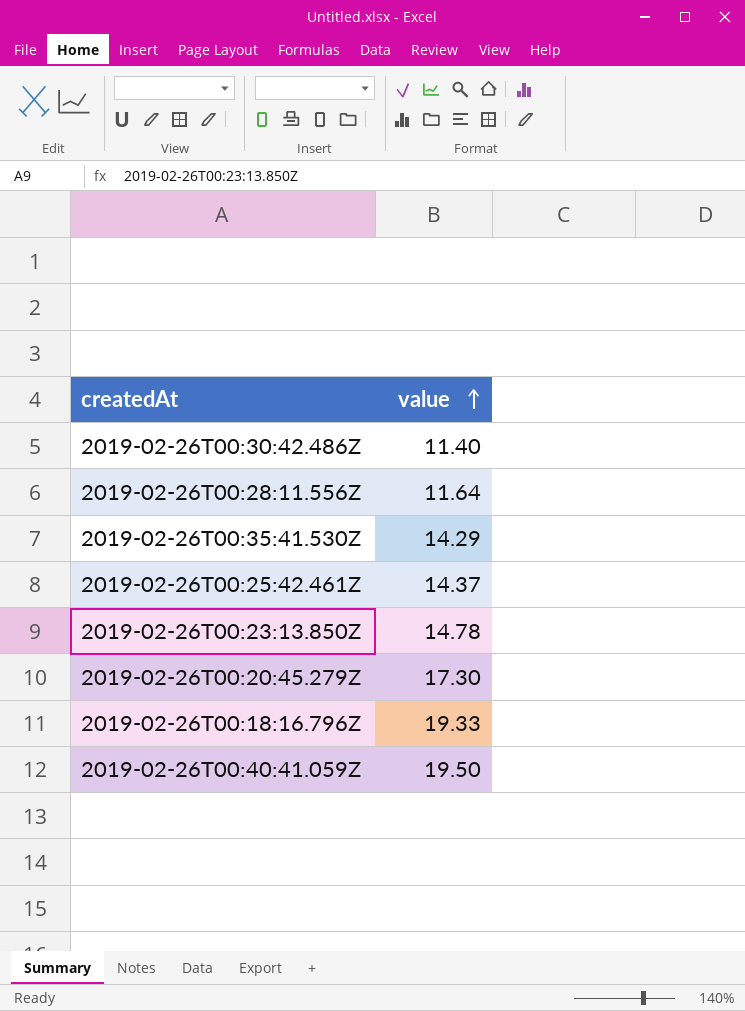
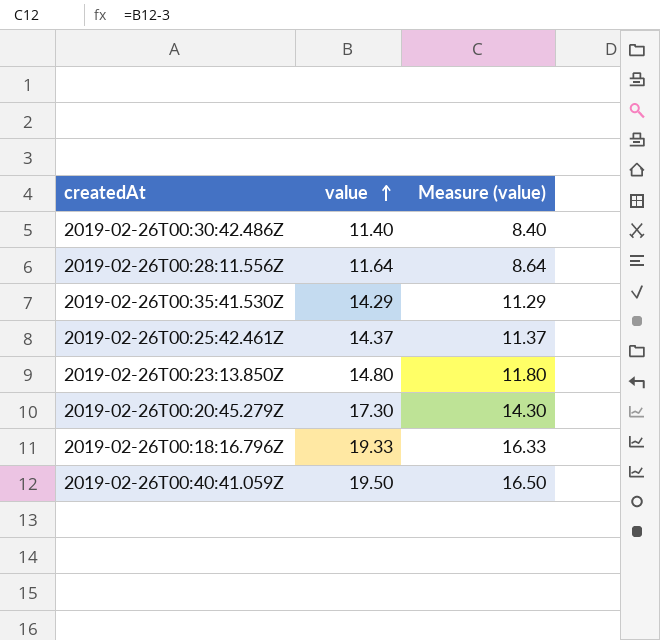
column Measure (value) | formula: none -> [value] - 3
2019-02-26T00:23:13.850Z | value: 14.78 -> 14.80

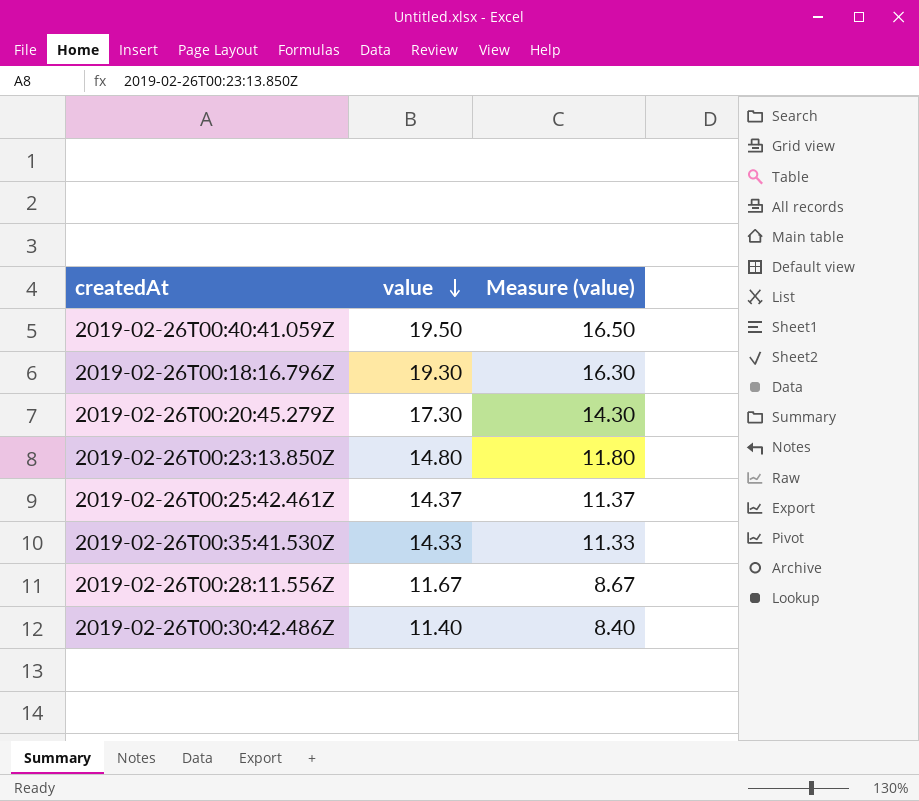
row order: value ascending -> value descending
2019-02-26T00:18:16.796Z | value: 19.33 -> 19.30
2019-02-26T00:18:16.796Z | Measure (value): 16.33 -> 16.30
2019-02-26T00:35:41.530Z | value: 14.29 -> 14.33
2019-02-26T00:35:41.530Z | Measure (value): 11.29 -> 11.33
2019-02-26T00:28:11.556Z | value: 11.64 -> 11.67
2019-02-26T00:28:11.556Z | Measure (value): 8.64 -> 8.67

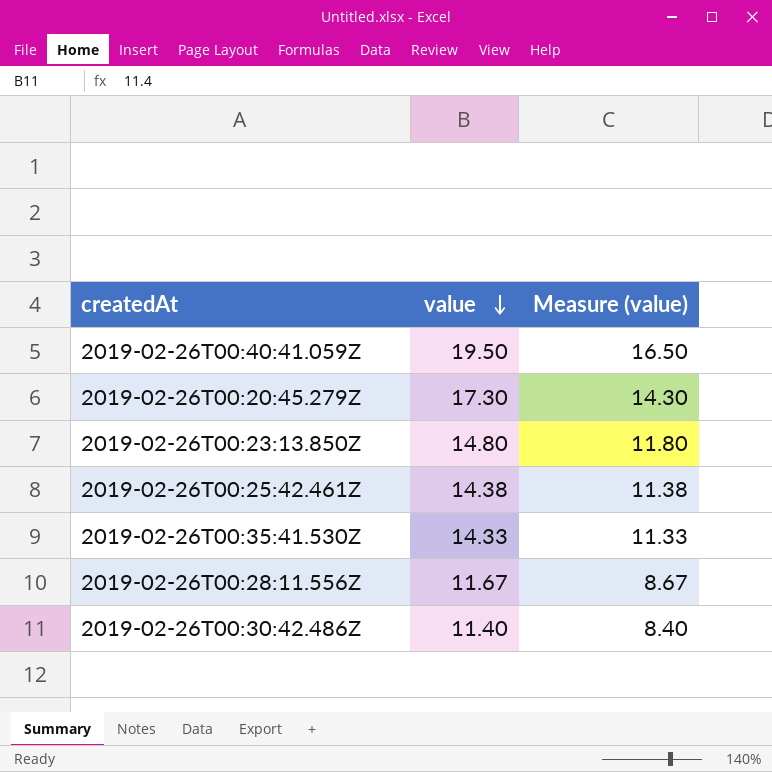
row 2019-02-26T00:18:16.796Z: 19.30 | 16.30 -> none
2019-02-26T00:25:42.461Z | value: 14.37 -> 14.38
2019-02-26T00:25:42.461Z | Measure (value): 11.37 -> 11.38

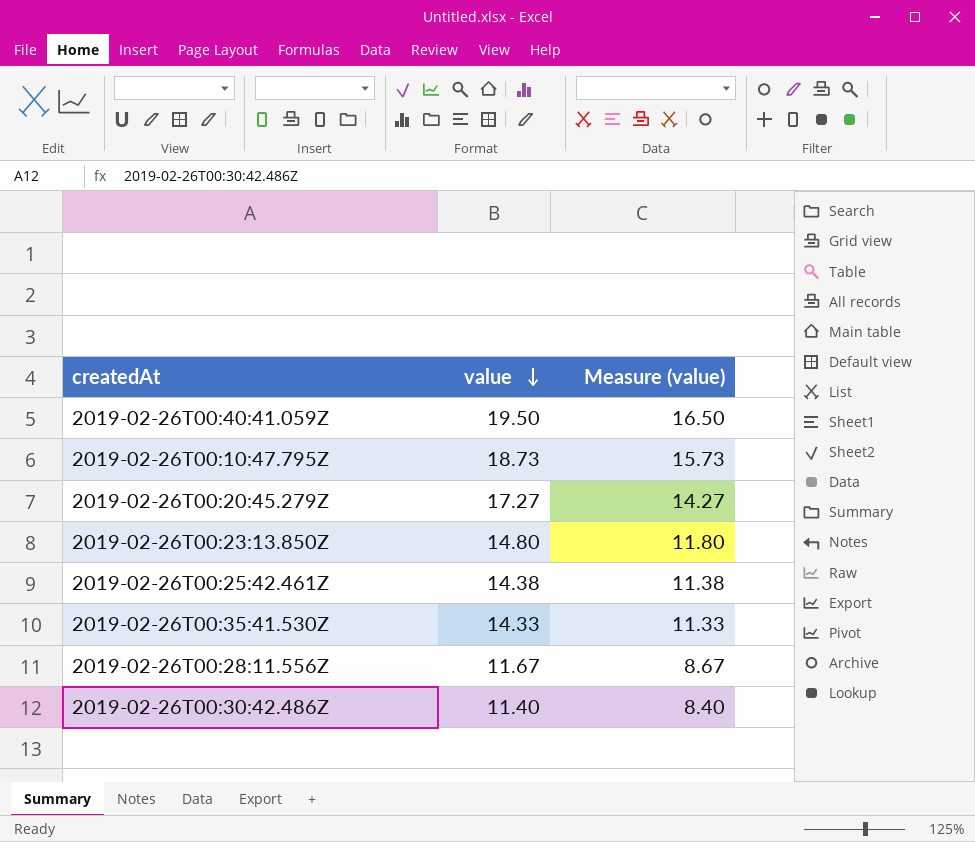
row 2019-02-26T00:10:47.795Z: none -> 18.73 | 15.73
2019-02-26T00:20:45.279Z | value: 17.30 -> 17.27
2019-02-26T00:20:45.279Z | Measure (value): 14.30 -> 14.27

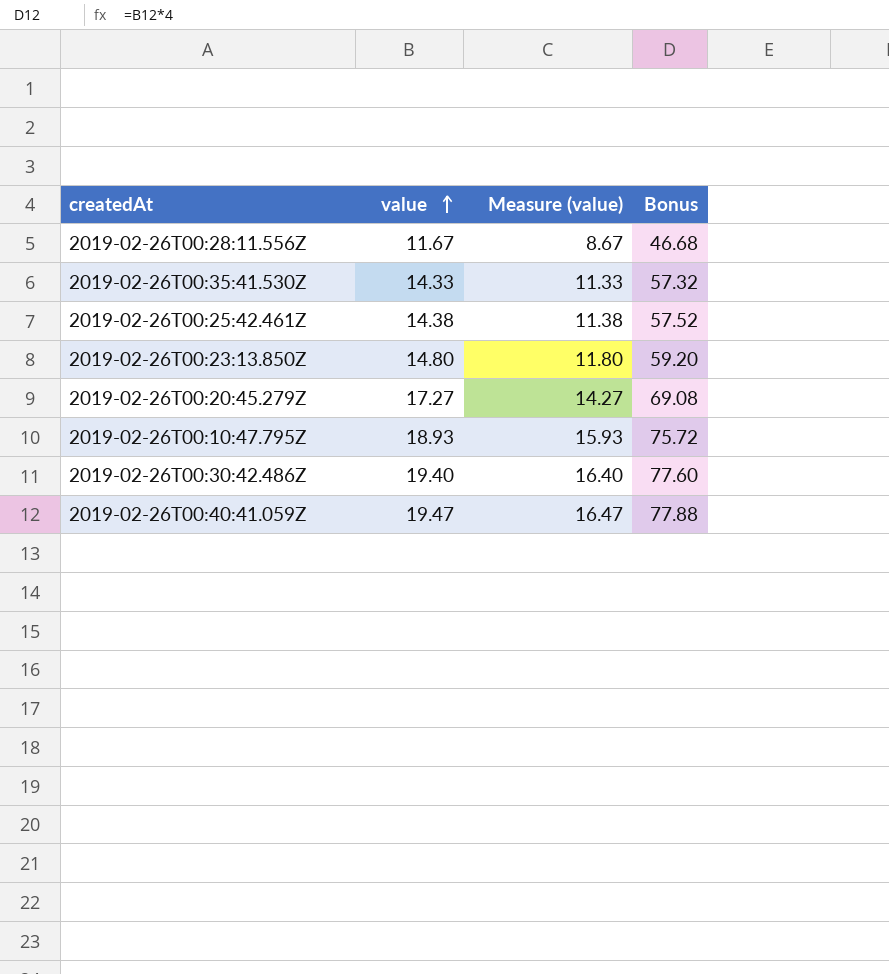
row order: value descending -> value ascending
column Bonus | formula: none -> [value] * 4
2019-02-26T00:10:47.795Z | value: 18.73 -> 18.93
2019-02-26T00:10:47.795Z | Measure (value): 15.73 -> 15.93
2019-02-26T00:30:42.486Z | value: 11.40 -> 19.40
2019-02-26T00:30:42.486Z | Measure (value): 8.40 -> 16.40
2019-02-26T00:40:41.059Z | value: 19.50 -> 19.47
2019-02-26T00:40:41.059Z | Measure (value): 16.50 -> 16.47

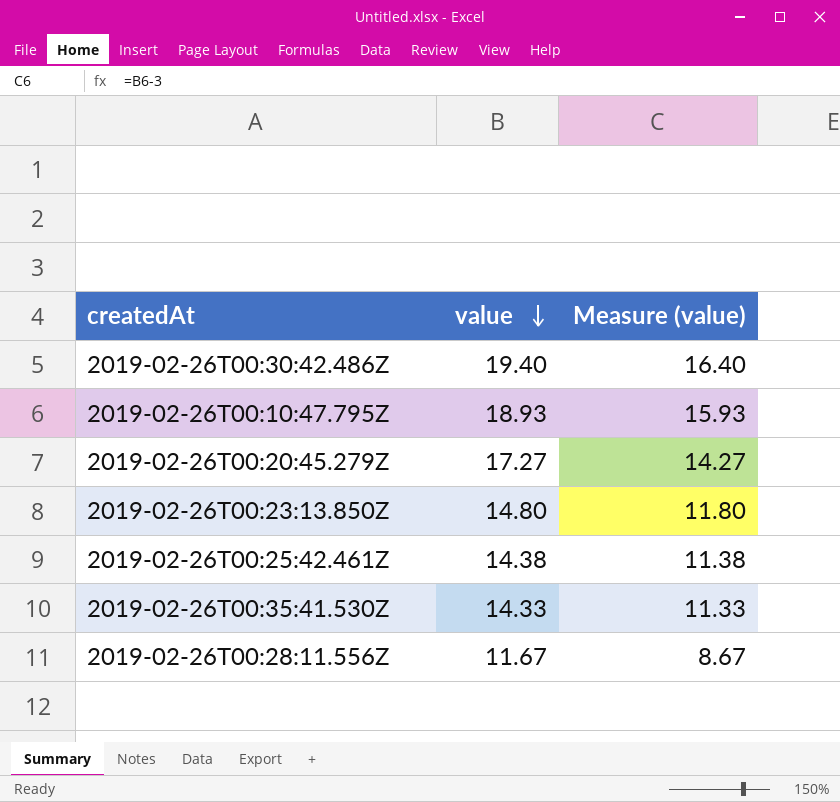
row order: value ascending -> value descending
column Bonus | formula: [value] * 4 -> none
row 2019-02-26T00:40:41.059Z: 19.47 | 16.47 | 77.88 -> none

